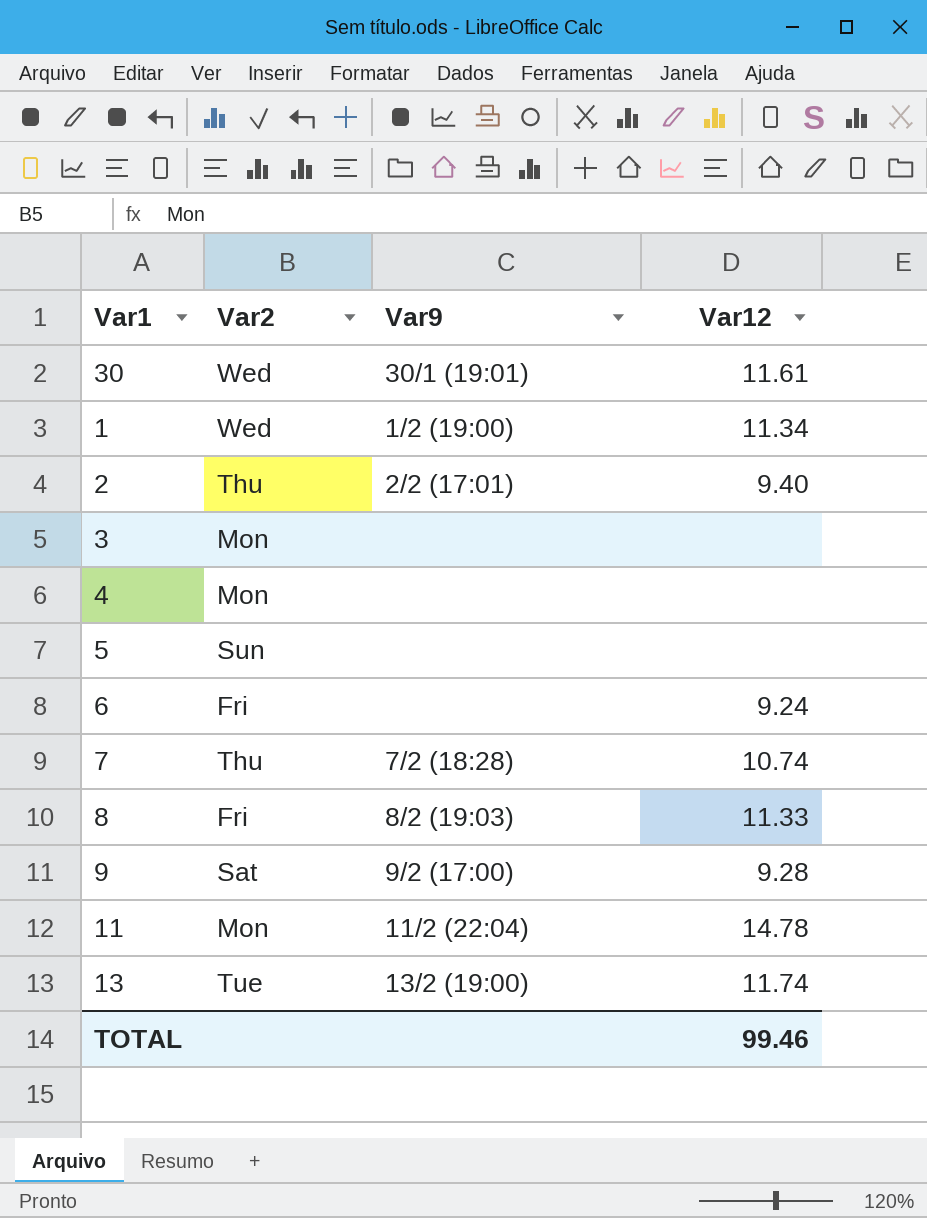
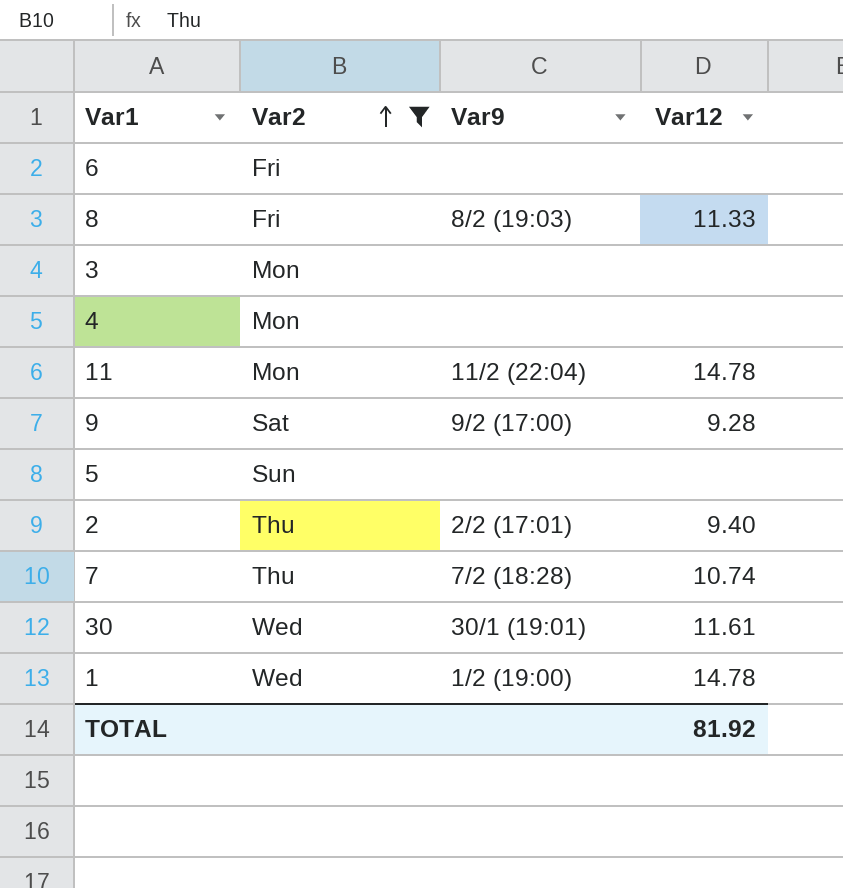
filter: none -> Var2 != Tue
row order: none -> Var2 ascending
6 | Var12: 9.24 -> none
1 | Var12: 11.34 -> 14.78
TOTAL | Var12: 99.46 -> 81.92

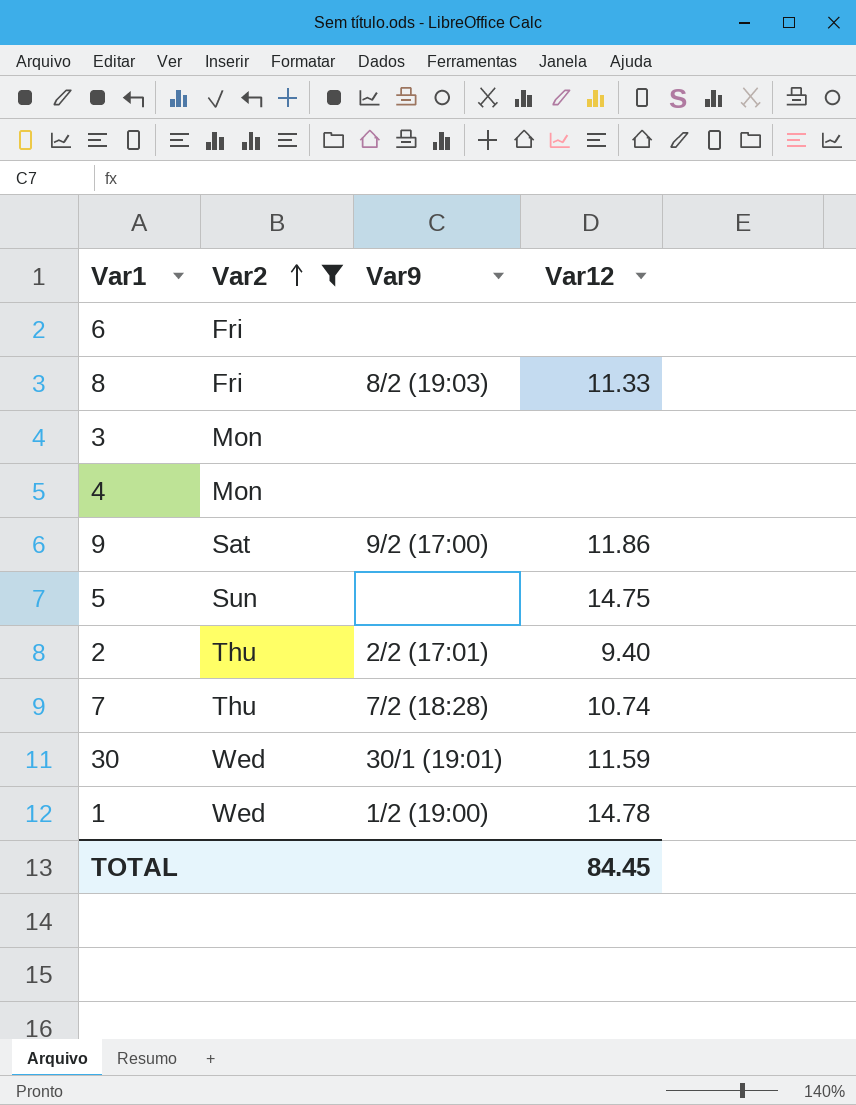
row 11: Mon | 11/2 (22:04) | 14.78 -> none
9 | Var12: 9.28 -> 11.86
5 | Var12: none -> 14.75
30 | Var12: 11.61 -> 11.59
TOTAL | Var12: 81.92 -> 84.45

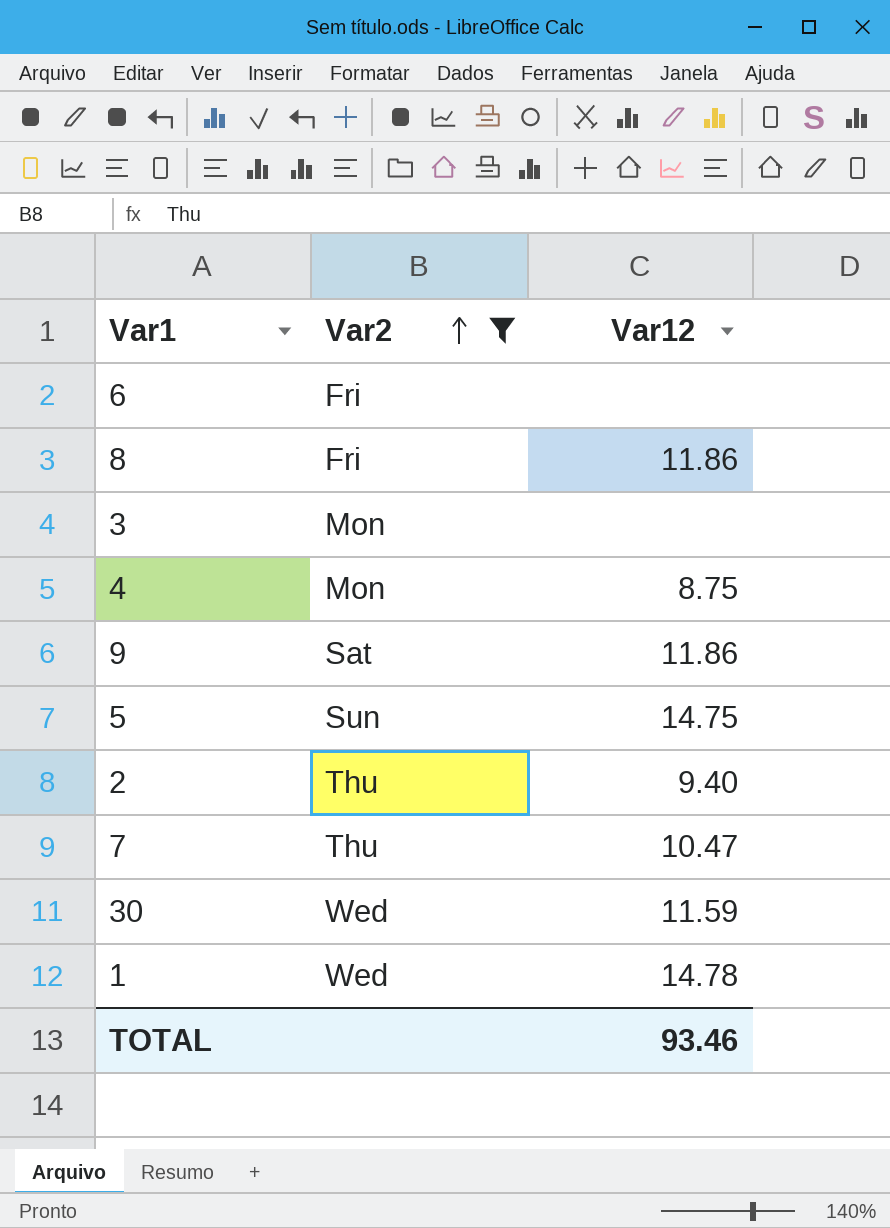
column Var9 | position: 3 -> none
8 | Var12: 11.33 -> 11.86
4 | Var12: none -> 8.75
7 | Var12: 10.74 -> 10.47
TOTAL | Var12: 84.45 -> 93.46

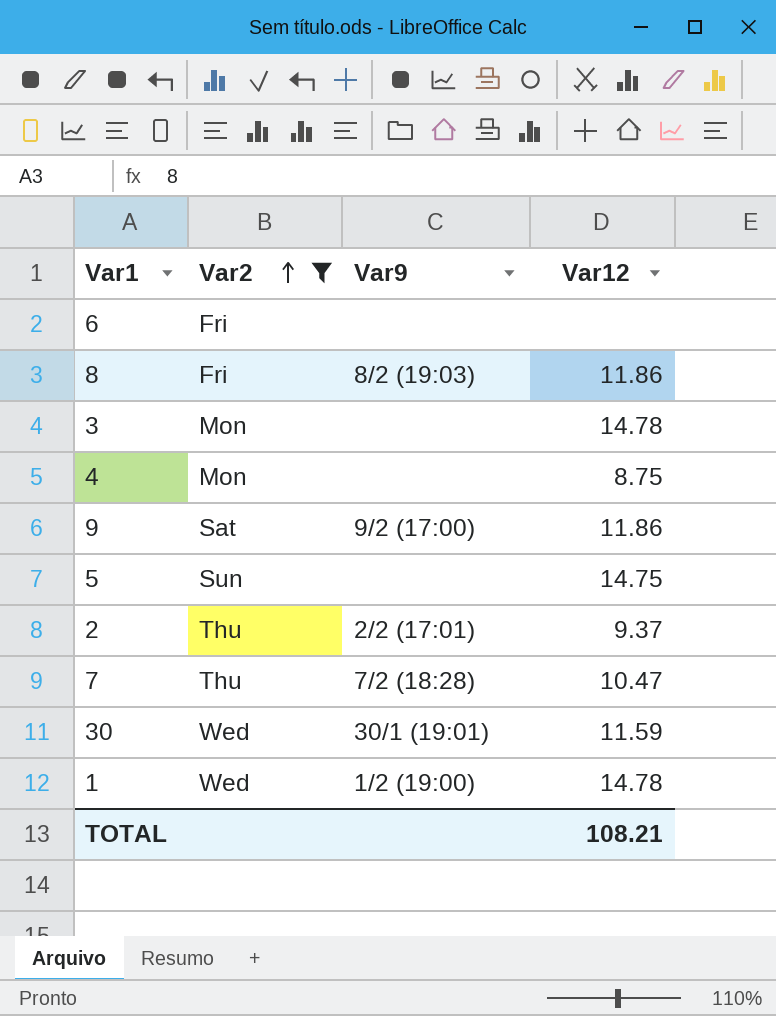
column Var9 | position: none -> 3
3 | Var12: none -> 14.78
2 | Var12: 9.40 -> 9.37
TOTAL | Var12: 93.46 -> 108.21

